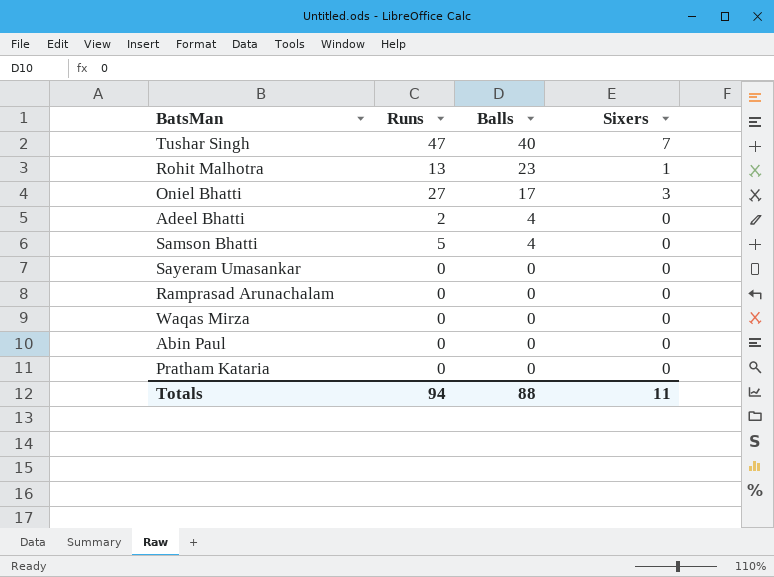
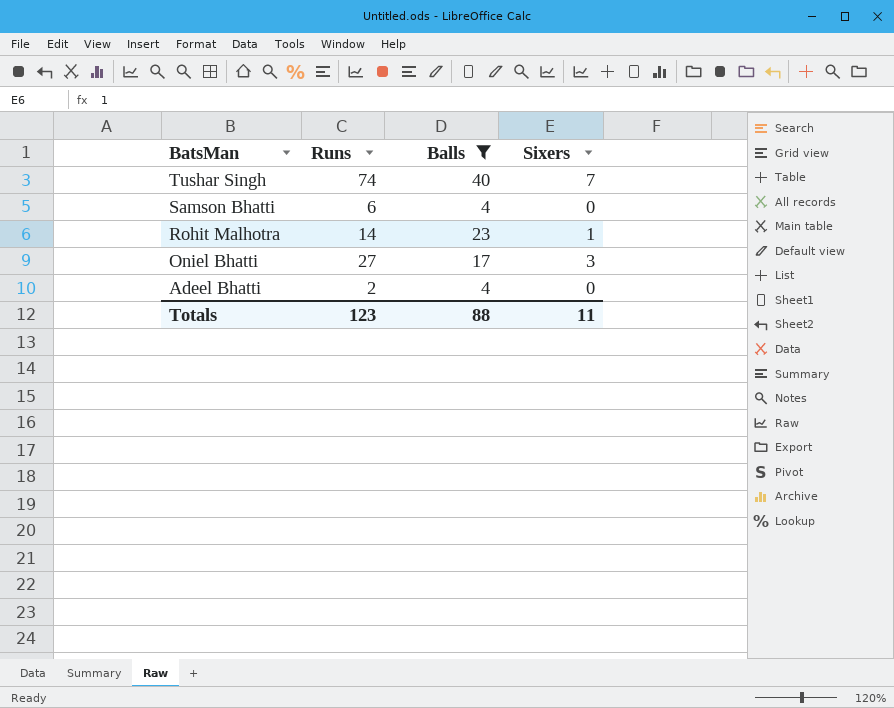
filter: none -> Balls != 0
row order: Balls descending -> BatsMan descending
Tushar Singh | Runs: 47 -> 74
Samson Bhatti | Runs: 5 -> 6
Rohit Malhotra | Runs: 13 -> 14
Totals | Runs: 94 -> 123

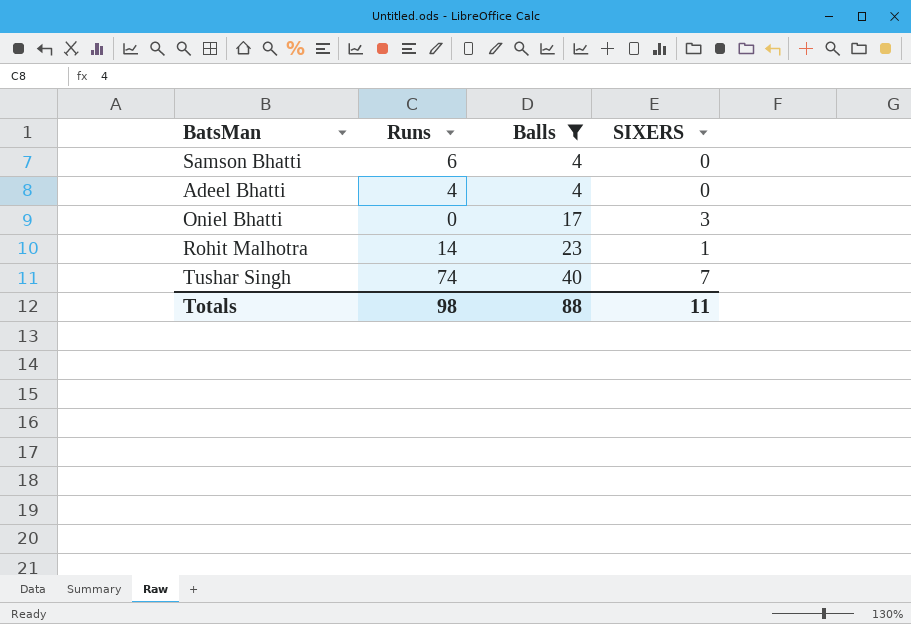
row order: BatsMan descending -> Balls ascending
column name: Sixers -> SIXERS
Adeel Bhatti | Runs: 2 -> 4
Oniel Bhatti | Runs: 27 -> 0
Totals | Runs: 123 -> 98

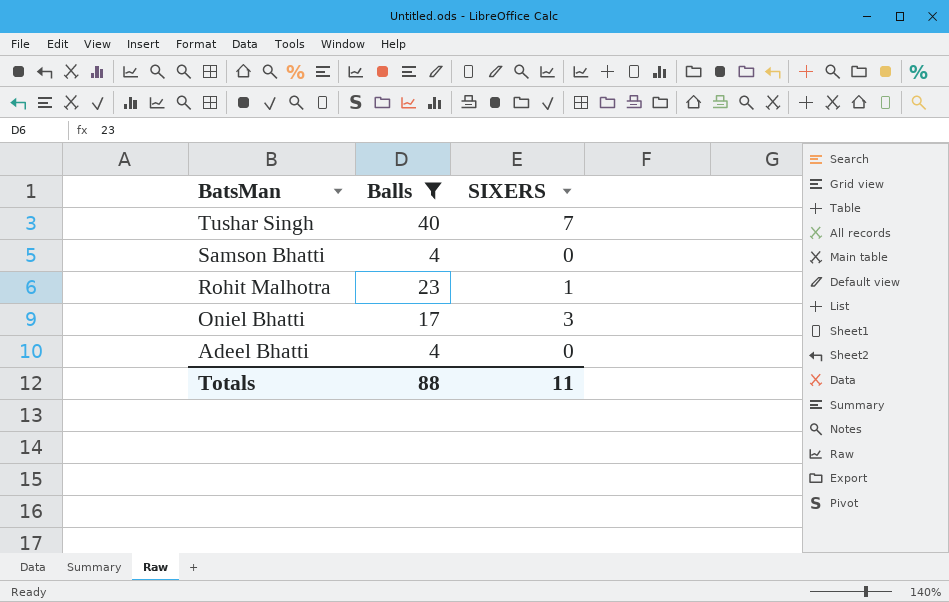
row order: Balls ascending -> BatsMan descending
column Runs | position: 2 -> none

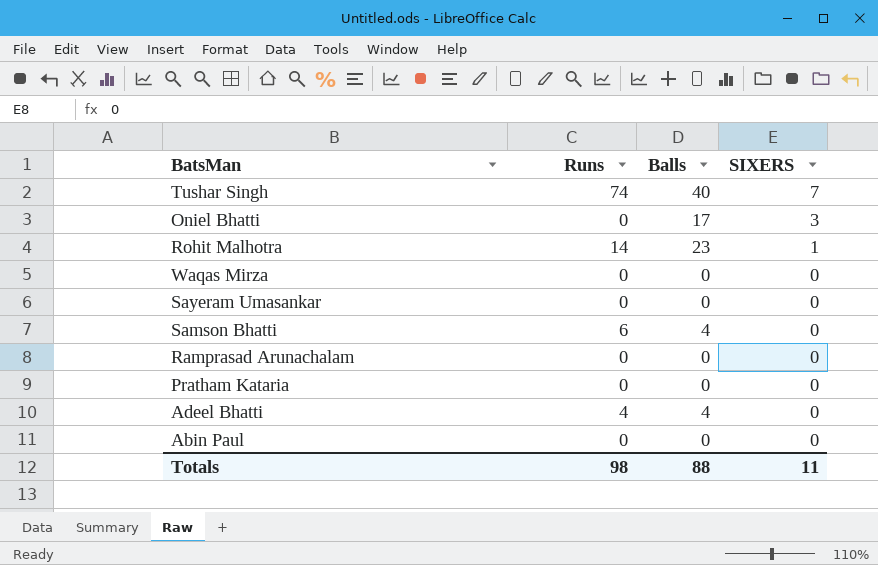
filter: Balls != 0 -> none
row order: BatsMan descending -> SIXERS descending
column Runs | position: none -> 2

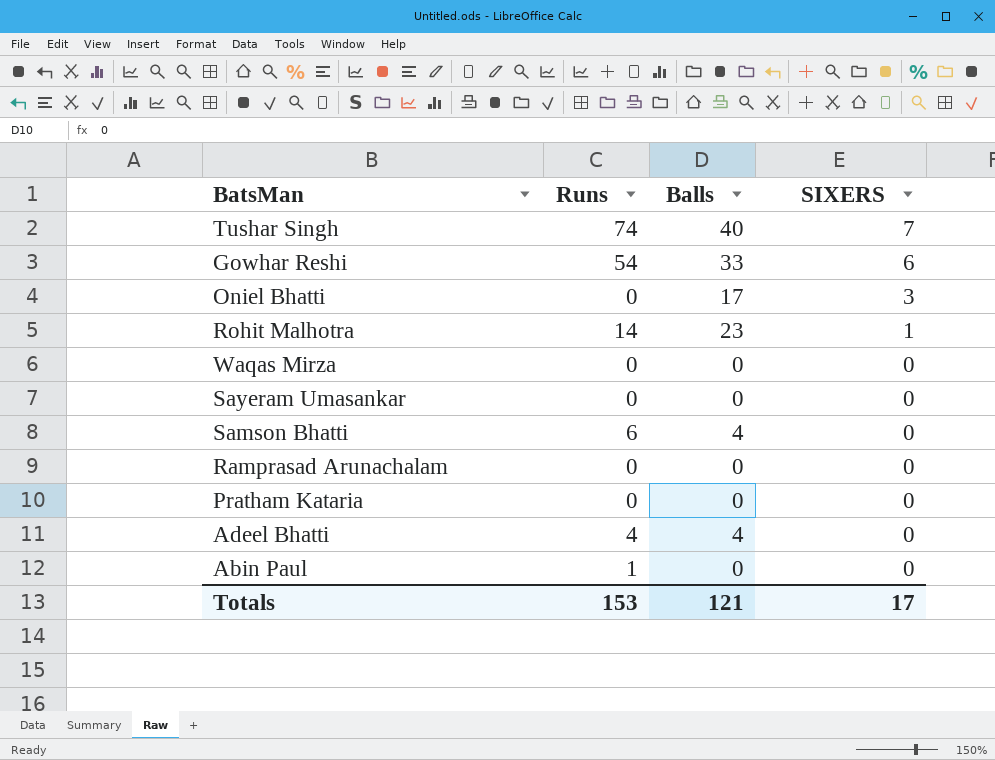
row Gowhar Reshi: none -> 54 | 33 | 6
Abin Paul | Runs: 0 -> 1
Totals | Runs: 98 -> 153
Totals | Balls: 88 -> 121
Totals | SIXERS: 11 -> 17

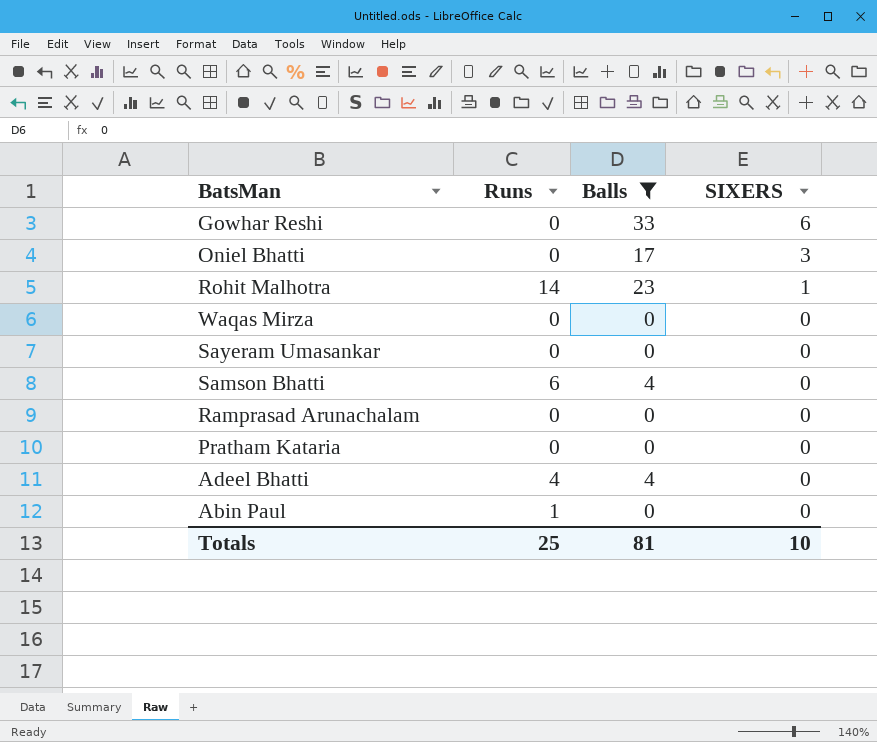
filter: none -> Balls != 40
Gowhar Reshi | Runs: 54 -> 0
Totals | Runs: 153 -> 25
Totals | Balls: 121 -> 81
Totals | SIXERS: 17 -> 10

